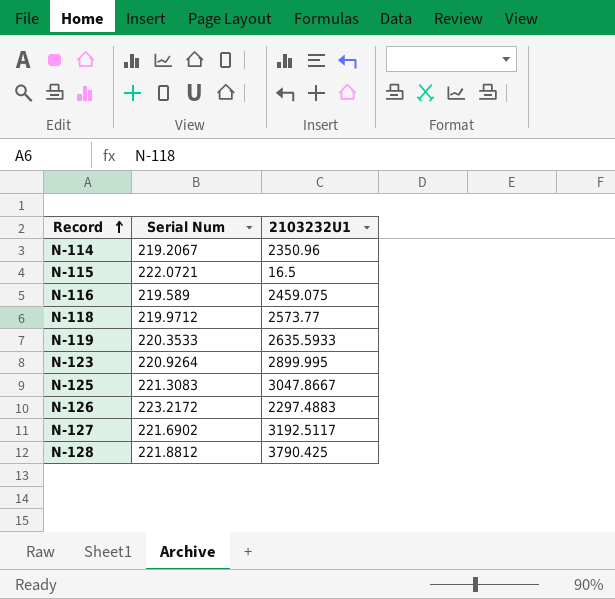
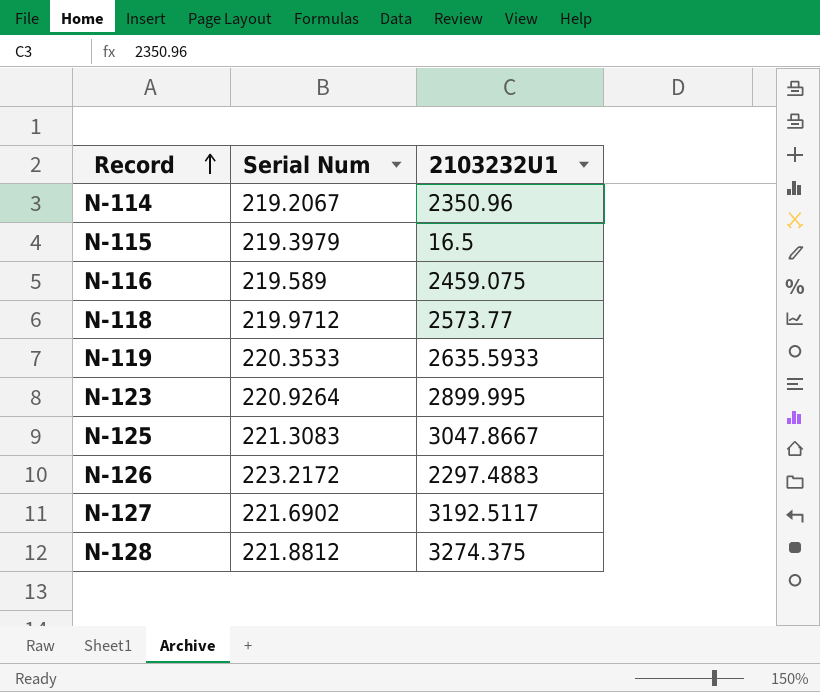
N-115 | Serial Num: 222.0721 -> 219.3979
N-128 | 2103232U1: 3790.425 -> 3274.375

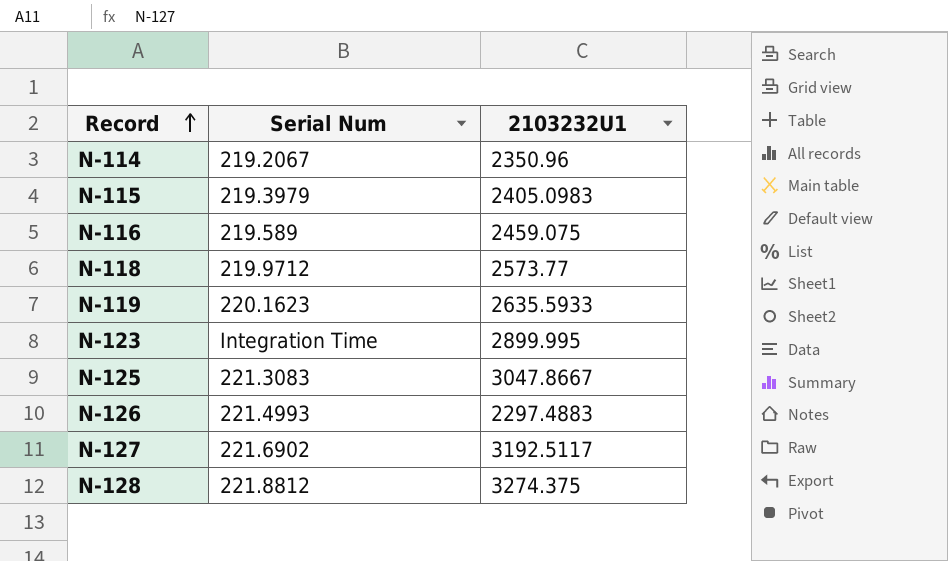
N-115 | 2103232U1: 16.5 -> 2405.0983
N-119 | Serial Num: 220.3533 -> 220.1623
N-123 | Serial Num: 220.9264 -> Integration Time
N-126 | Serial Num: 223.2172 -> 221.4993

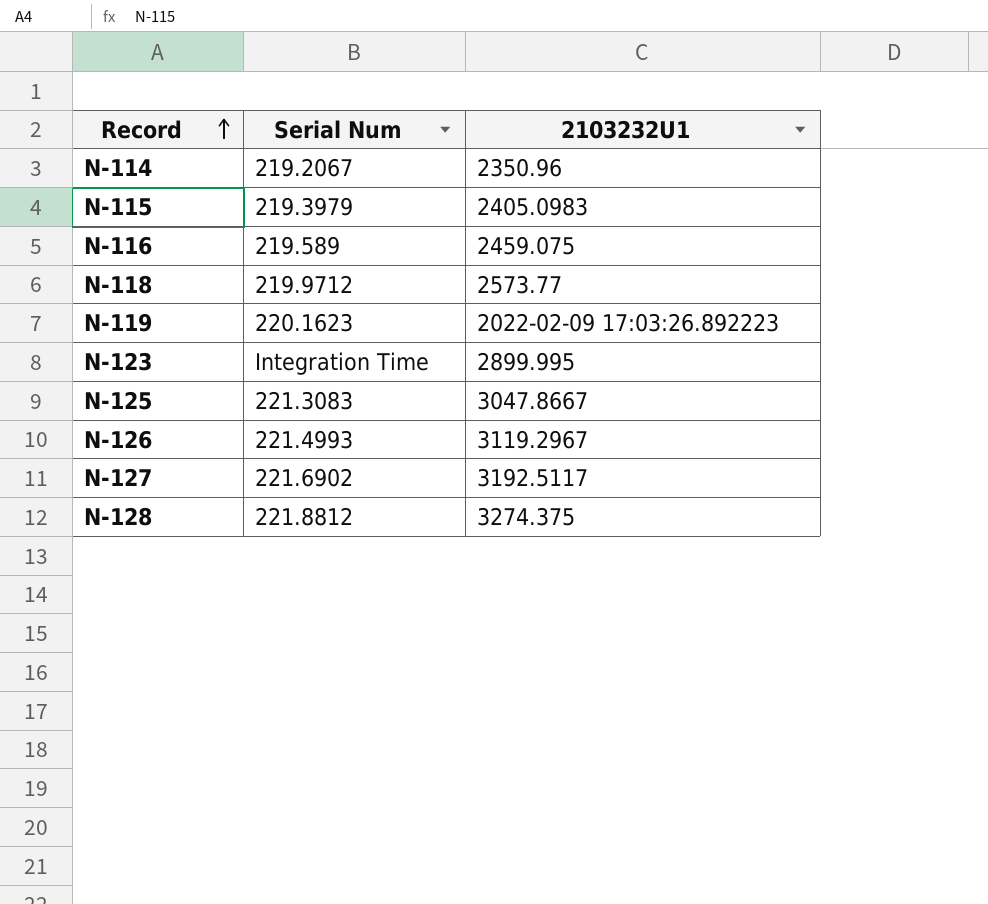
N-119 | 2103232U1: 2635.5933 -> 2022-02-09 17:03:26.892223
N-126 | 2103232U1: 2297.4883 -> 3119.2967

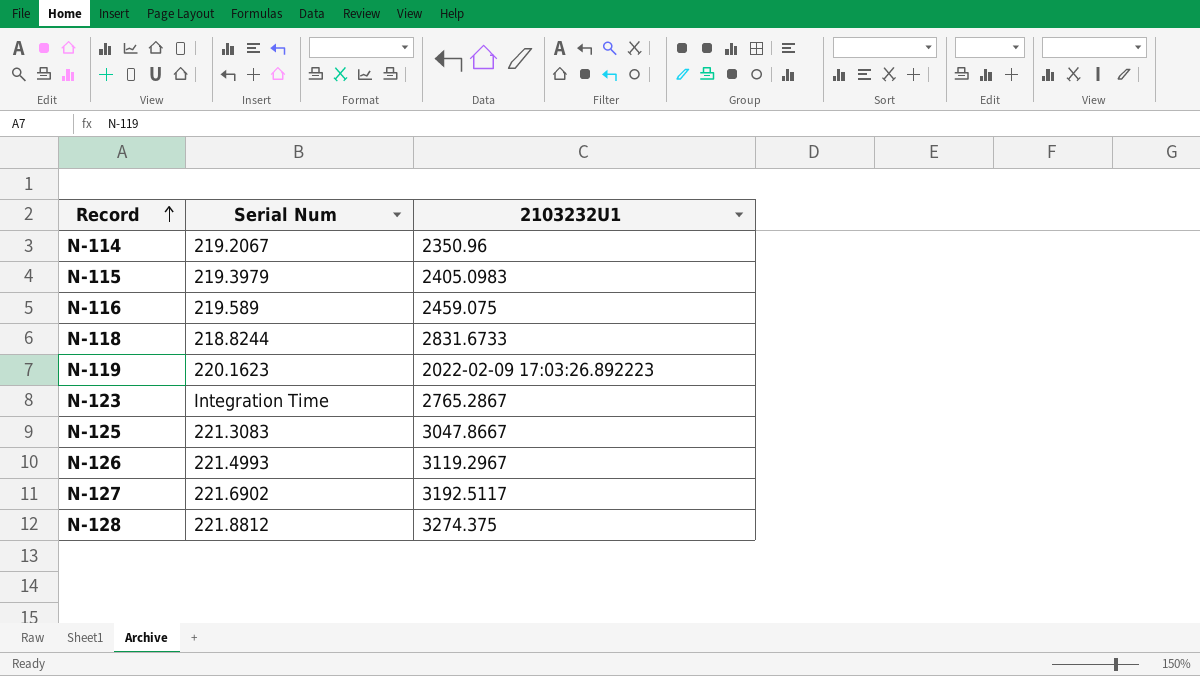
N-118 | Serial Num: 219.9712 -> 218.8244
N-118 | 2103232U1: 2573.77 -> 2831.6733
N-123 | 2103232U1: 2899.995 -> 2765.2867

